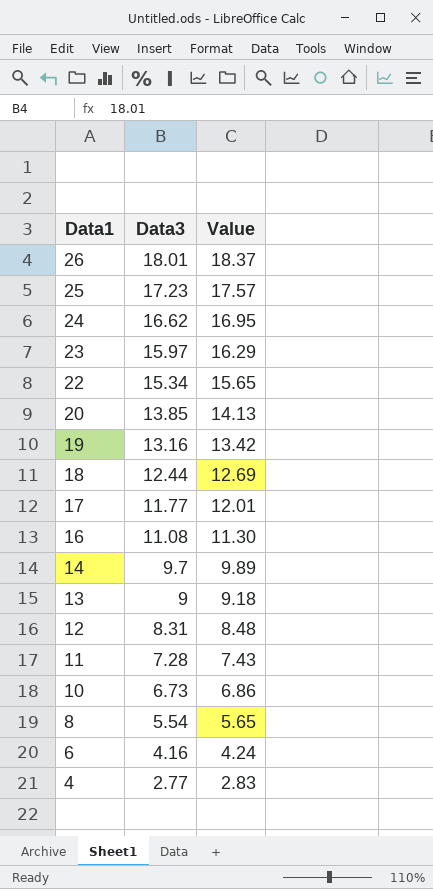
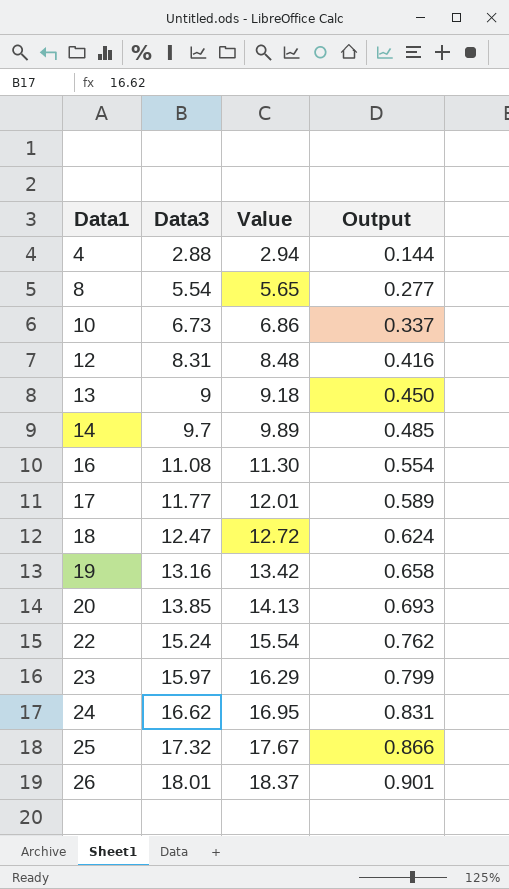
row order: Data1 descending -> Data1 ascending
column Output | formula: none -> [Data3] * 0.05
row 11: 7.28 | 7.43 -> none
row 6: 4.16 | 4.24 -> none
4 | Data3: 2.77 -> 2.88
4 | Value: 2.83 -> 2.94
18 | Data3: 12.44 -> 12.47
18 | Value: 12.69 -> 12.72
22 | Data3: 15.34 -> 15.24
22 | Value: 15.65 -> 15.54
25 | Data3: 17.23 -> 17.32
25 | Value: 17.57 -> 17.67

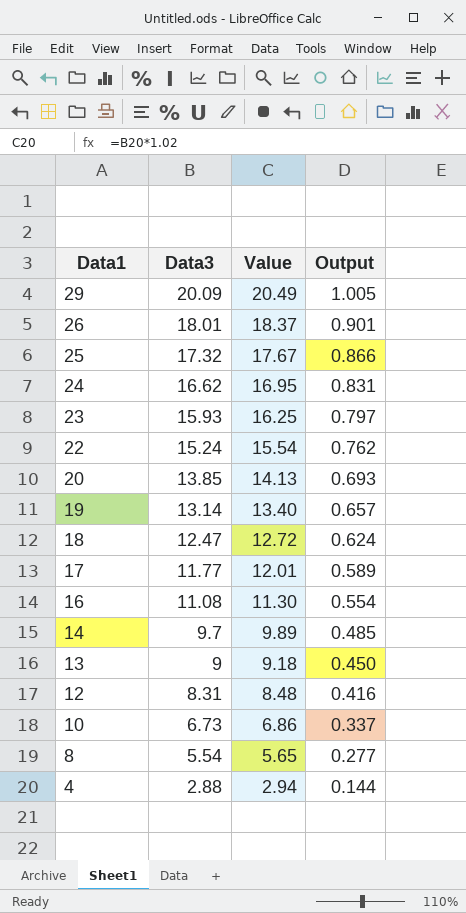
row order: Data1 ascending -> Data1 descending
row 29: none -> 20.09 | 20.49 | 1.005
23 | Data3: 15.97 -> 15.93
23 | Value: 16.29 -> 16.25
23 | Output: 0.799 -> 0.797
19 | Data3: 13.16 -> 13.14
19 | Value: 13.42 -> 13.40
19 | Output: 0.658 -> 0.657

